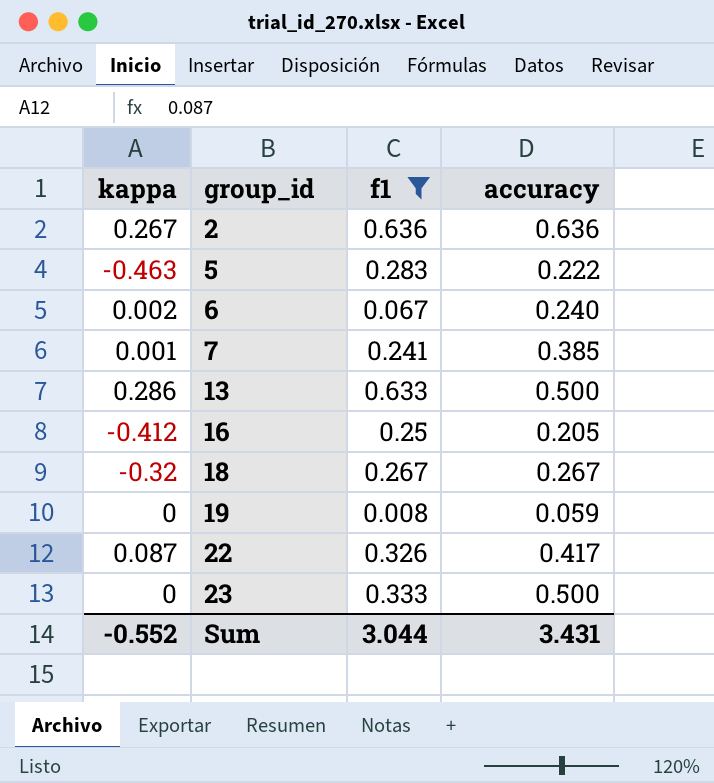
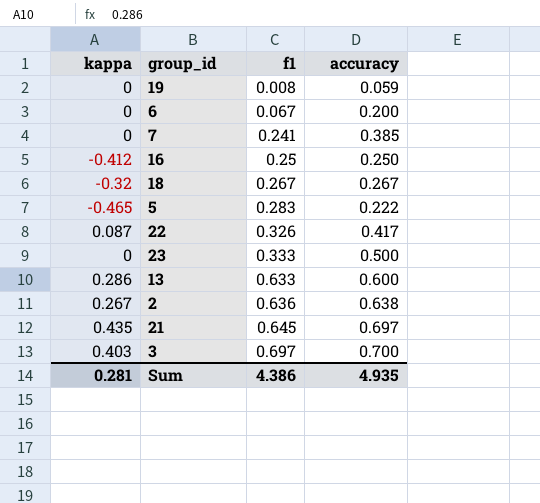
filter: f1 <= 0.636 -> none
row order: group_id ascending -> f1 ascending
6 | kappa: 0.002 -> 0
6 | accuracy: 0.240 -> 0.200
7 | kappa: 0.001 -> 0
16 | accuracy: 0.205 -> 0.250
5 | kappa: -0.463 -> -0.465
13 | accuracy: 0.500 -> 0.600
2 | accuracy: 0.636 -> 0.638
Sum | kappa: -0.552 -> 0.281
Sum | f1: 3.044 -> 4.386
Sum | accuracy: 3.431 -> 4.935

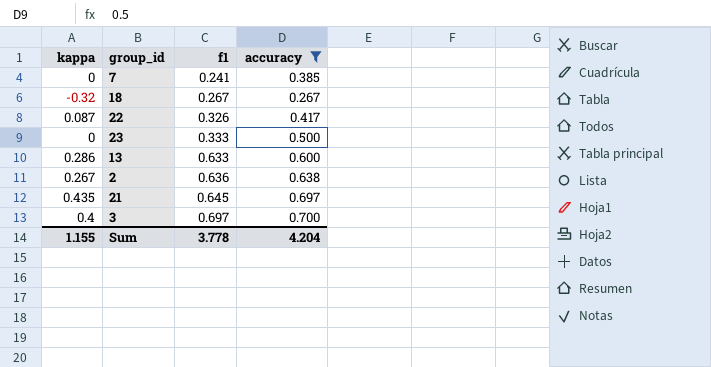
filter: none -> accuracy >= 0.267
3 | kappa: 0.403 -> 0.4
Sum | kappa: 0.281 -> 1.155
Sum | f1: 4.386 -> 3.778
Sum | accuracy: 4.935 -> 4.204

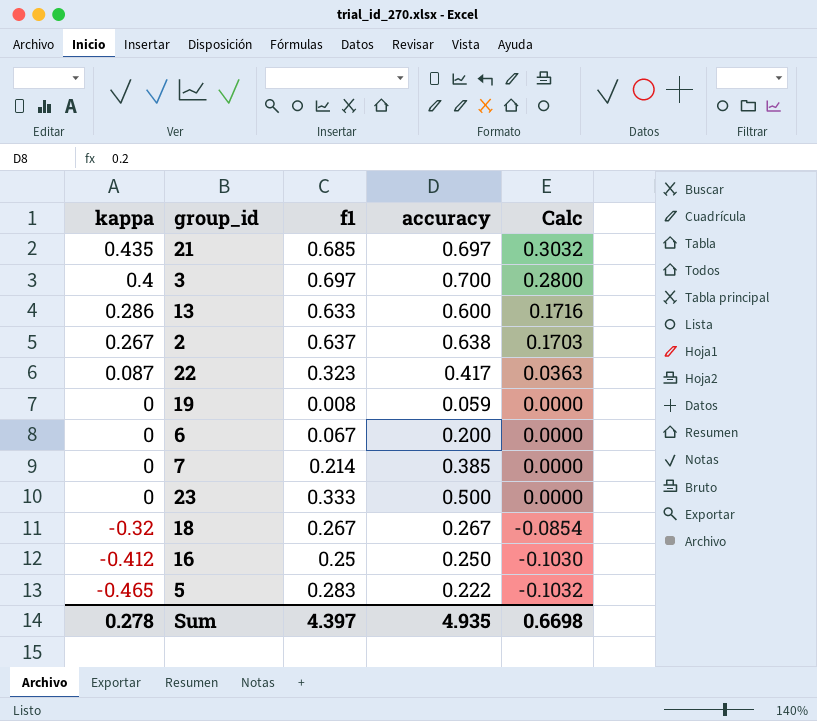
filter: accuracy >= 0.267 -> none
row order: f1 ascending -> kappa descending
column Calc | formula: none -> [kappa] * [accuracy]
21 | f1: 0.645 -> 0.685
2 | f1: 0.636 -> 0.637
22 | f1: 0.326 -> 0.323
7 | f1: 0.241 -> 0.214
Sum | kappa: 1.155 -> 0.278
Sum | f1: 3.778 -> 4.397
Sum | accuracy: 4.204 -> 4.935

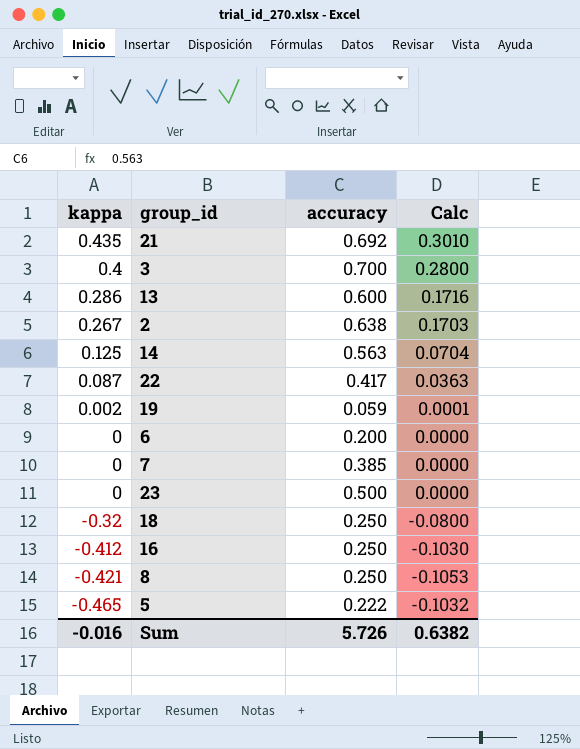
column f1 | position: 3 -> none
21 | accuracy: 0.697 -> 0.692
21 | Calc: 0.3032 -> 0.3010
row 14: none -> 0.125 | 0.563 | 0.0704
19 | kappa: 0 -> 0.002
19 | Calc: 0.0000 -> 0.0001
18 | accuracy: 0.267 -> 0.250
18 | Calc: -0.0854 -> -0.0800
row 8: none -> -0.421 | 0.250 | -0.1053
Sum | kappa: 0.278 -> -0.016
Sum | accuracy: 4.935 -> 5.726
Sum | Calc: 0.6698 -> 0.6382

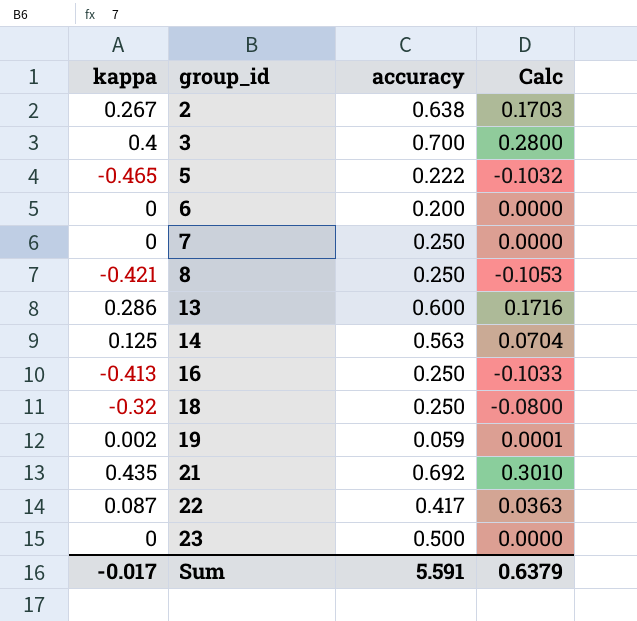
row order: kappa descending -> group_id ascending
7 | accuracy: 0.385 -> 0.250
16 | kappa: -0.412 -> -0.413
16 | Calc: -0.1030 -> -0.1033
Sum | kappa: -0.016 -> -0.017
Sum | accuracy: 5.726 -> 5.591
Sum | Calc: 0.6382 -> 0.6379

